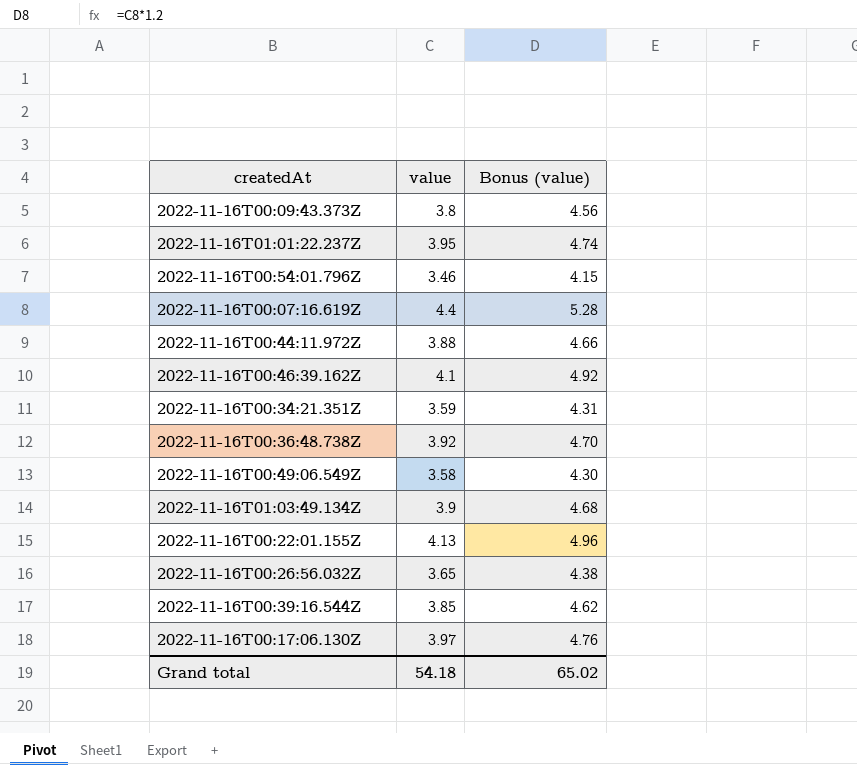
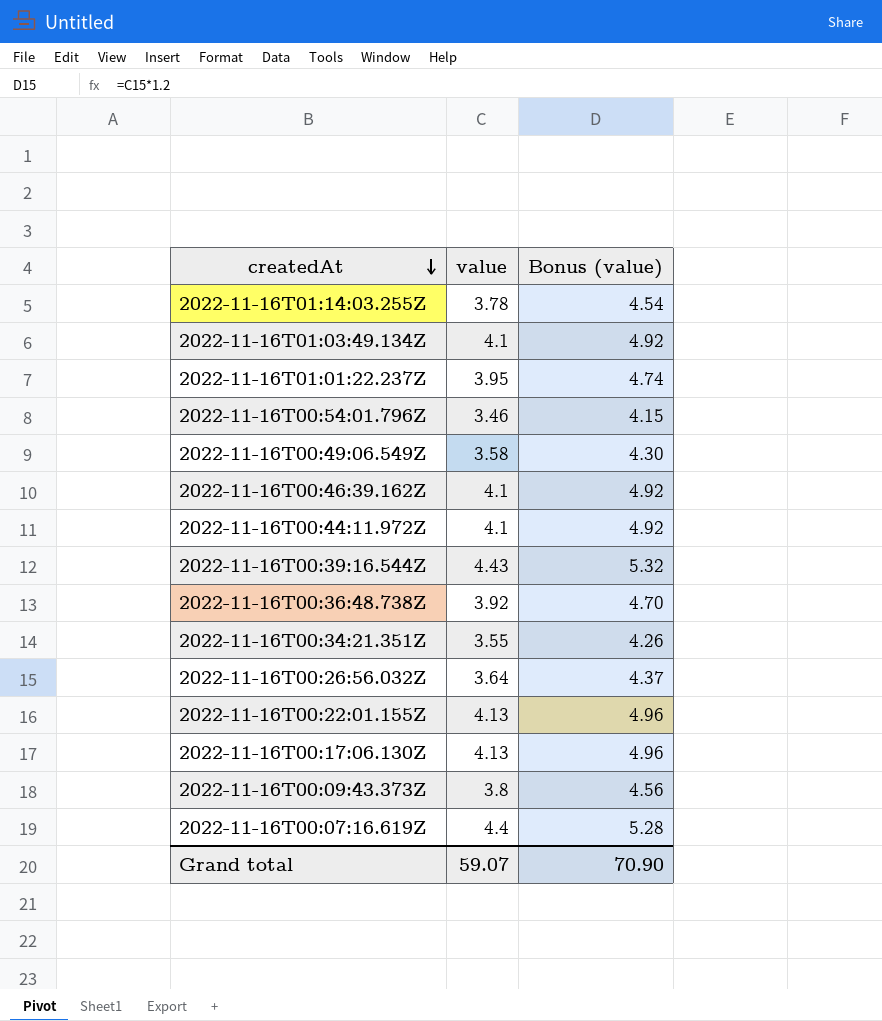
row order: none -> createdAt descending
row 2022-11-16T01:14:03.255Z: none -> 3.78 | 4.54
2022-11-16T01:03:49.134Z | value: 3.9 -> 4.1
2022-11-16T01:03:49.134Z | Bonus (value): 4.68 -> 4.92
2022-11-16T00:44:11.972Z | value: 3.88 -> 4.1
2022-11-16T00:44:11.972Z | Bonus (value): 4.66 -> 4.92
2022-11-16T00:39:16.544Z | value: 3.85 -> 4.43
2022-11-16T00:39:16.544Z | Bonus (value): 4.62 -> 5.32
2022-11-16T00:34:21.351Z | value: 3.59 -> 3.55
2022-11-16T00:34:21.351Z | Bonus (value): 4.31 -> 4.26
2022-11-16T00:26:56.032Z | value: 3.65 -> 3.64
2022-11-16T00:26:56.032Z | Bonus (value): 4.38 -> 4.37
2022-11-16T00:17:06.130Z | value: 3.97 -> 4.13
2022-11-16T00:17:06.130Z | Bonus (value): 4.76 -> 4.96
Grand total | value: 54.18 -> 59.07
Grand total | Bonus (value): 65.02 -> 70.90

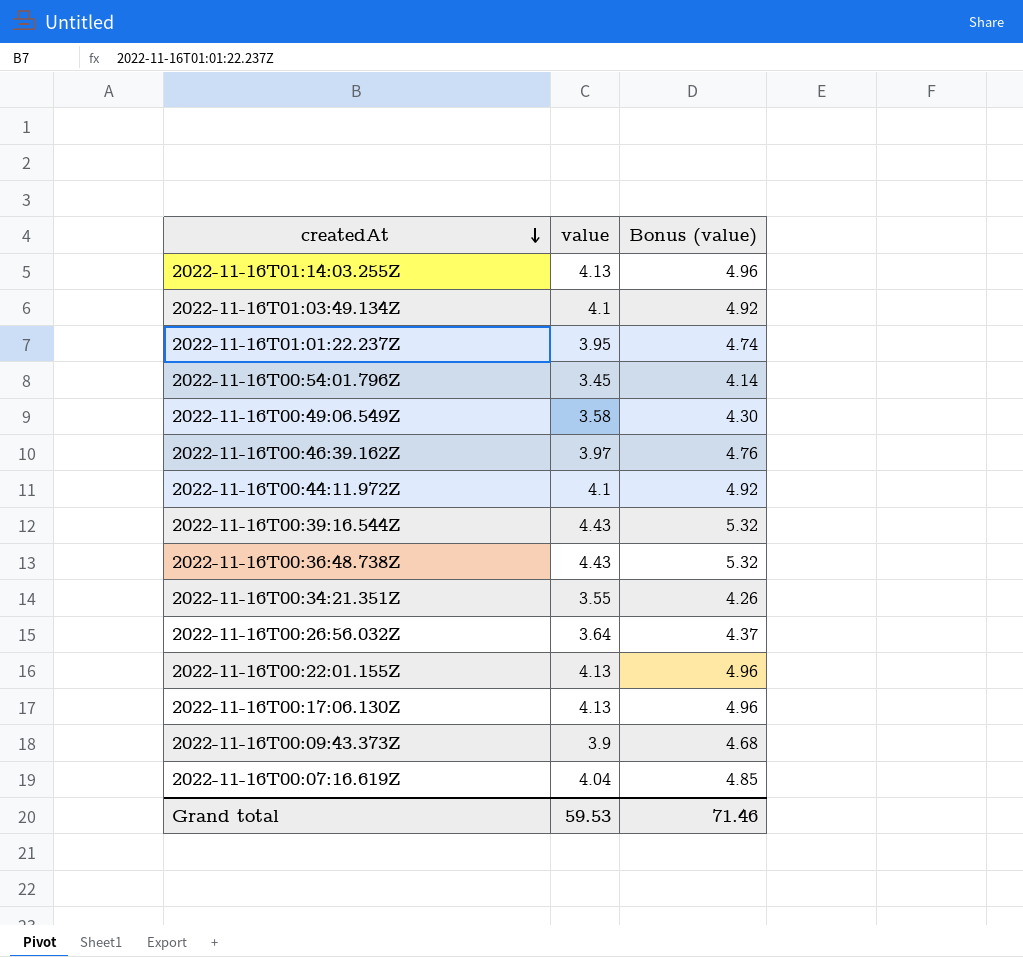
2022-11-16T01:14:03.255Z | value: 3.78 -> 4.13
2022-11-16T01:14:03.255Z | Bonus (value): 4.54 -> 4.96
2022-11-16T00:54:01.796Z | value: 3.46 -> 3.45
2022-11-16T00:54:01.796Z | Bonus (value): 4.15 -> 4.14
2022-11-16T00:46:39.162Z | value: 4.1 -> 3.97
2022-11-16T00:46:39.162Z | Bonus (value): 4.92 -> 4.76
2022-11-16T00:36:48.738Z | value: 3.92 -> 4.43
2022-11-16T00:36:48.738Z | Bonus (value): 4.70 -> 5.32
2022-11-16T00:09:43.373Z | value: 3.8 -> 3.9
2022-11-16T00:09:43.373Z | Bonus (value): 4.56 -> 4.68
2022-11-16T00:07:16.619Z | value: 4.4 -> 4.04
2022-11-16T00:07:16.619Z | Bonus (value): 5.28 -> 4.85
Grand total | value: 59.07 -> 59.53
Grand total | Bonus (value): 70.90 -> 71.46

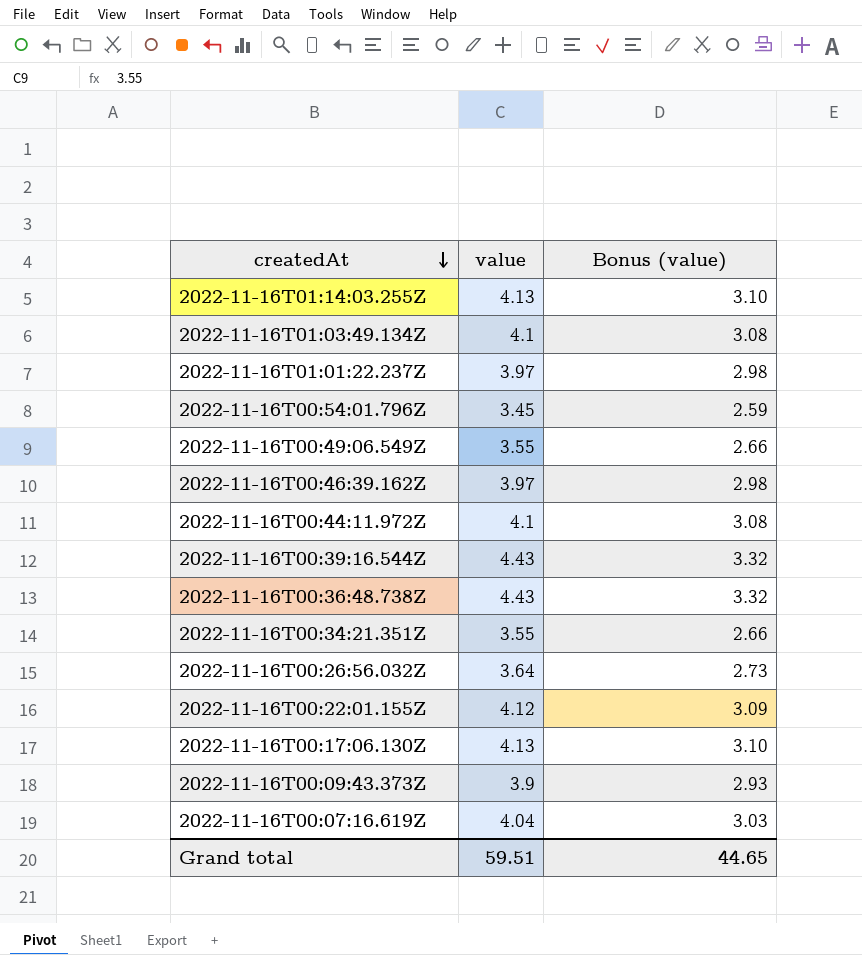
column Bonus (value) | formula: [value] * 1.2 -> [value] * 0.75
2022-11-16T01:01:22.237Z | value: 3.95 -> 3.97
2022-11-16T00:49:06.549Z | value: 3.58 -> 3.55
2022-11-16T00:22:01.155Z | value: 4.13 -> 4.12
Grand total | value: 59.53 -> 59.51
Grand total | Bonus (value): 71.46 -> 44.65

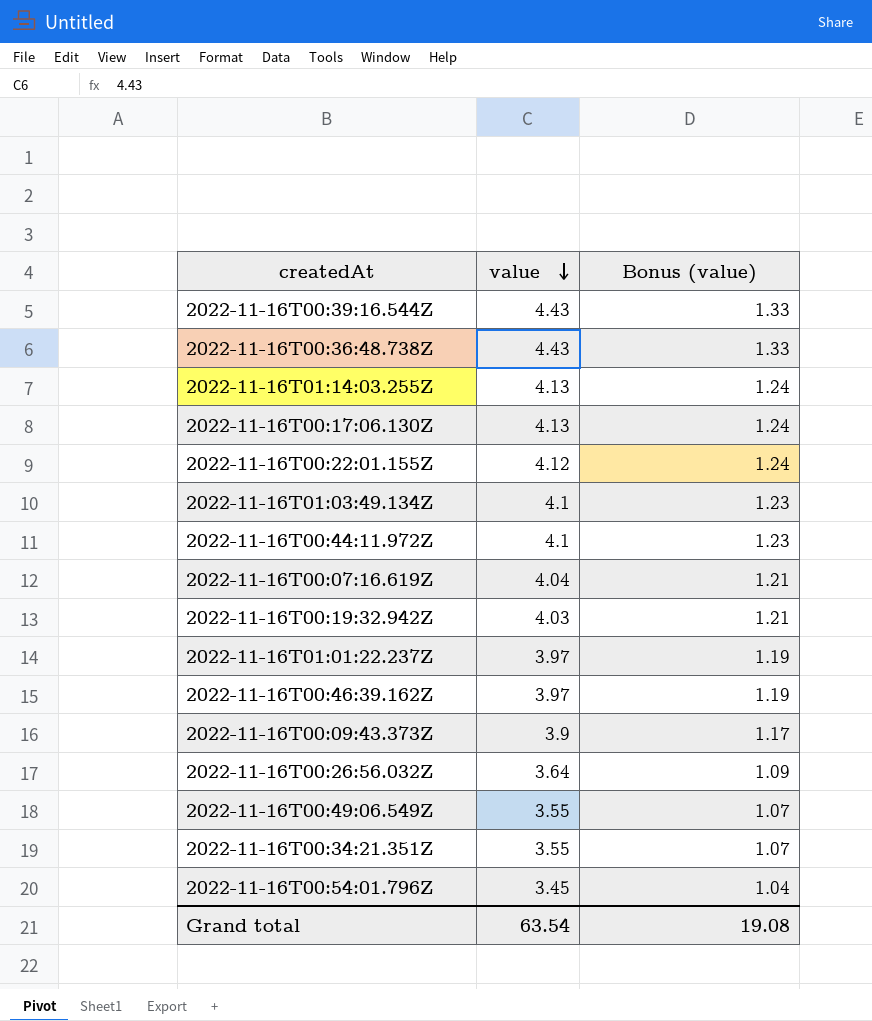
row order: createdAt descending -> value descending
column Bonus (value) | formula: [value] * 0.75 -> [value] * 0.3
row 2022-11-16T00:19:32.942Z: none -> 4.03 | 1.21
Grand total | value: 59.51 -> 63.54
Grand total | Bonus (value): 44.65 -> 19.08

